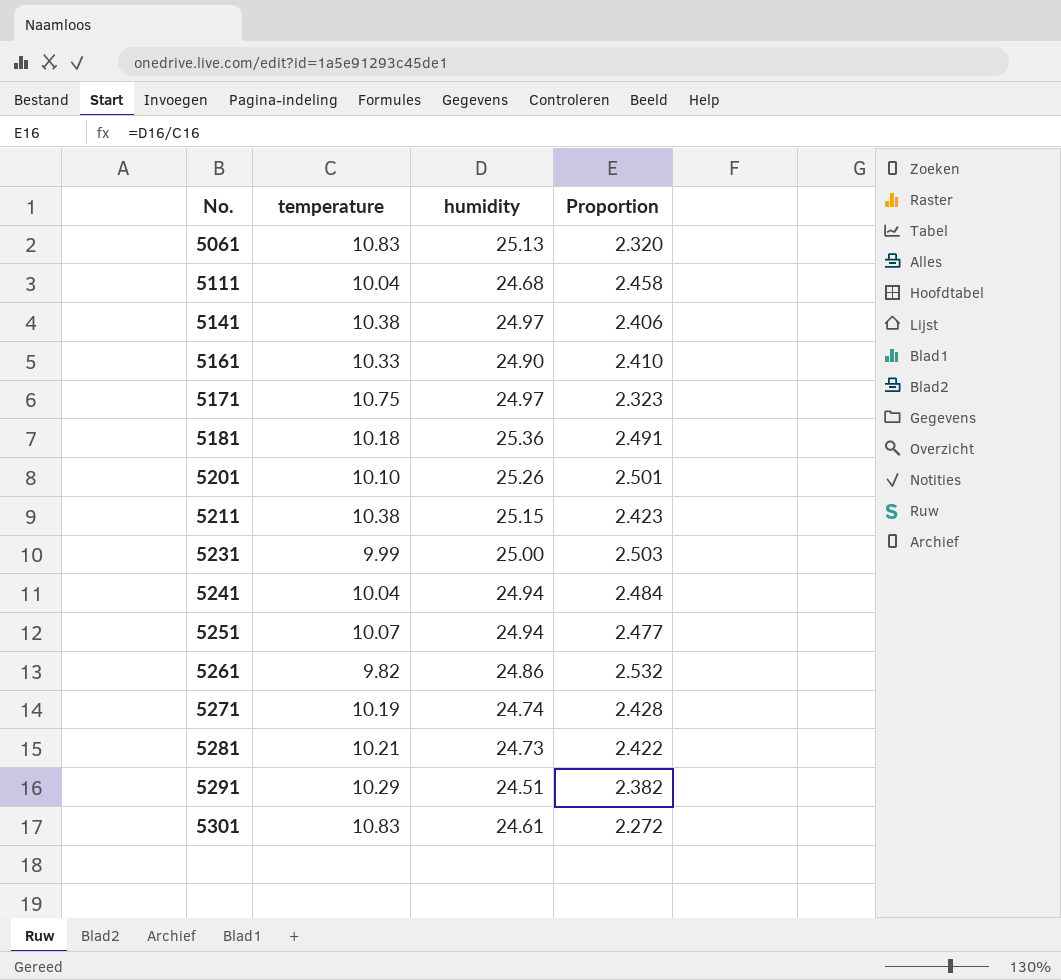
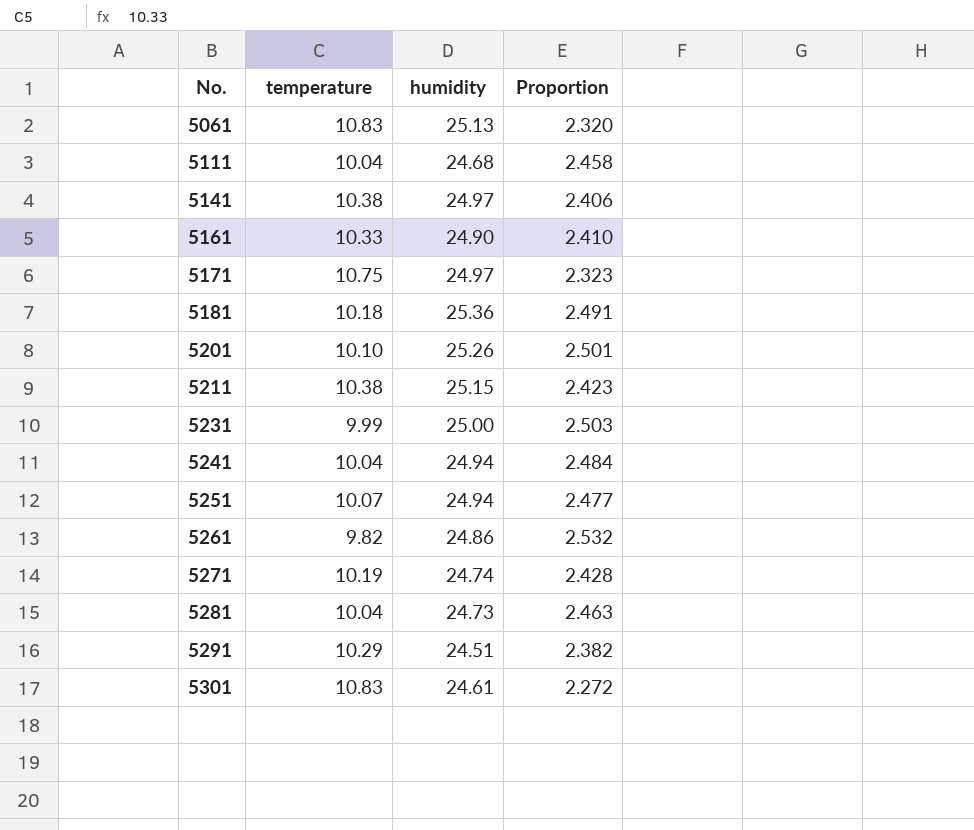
5281 | temperature: 10.21 -> 10.04
5281 | Proportion: 2.422 -> 2.463

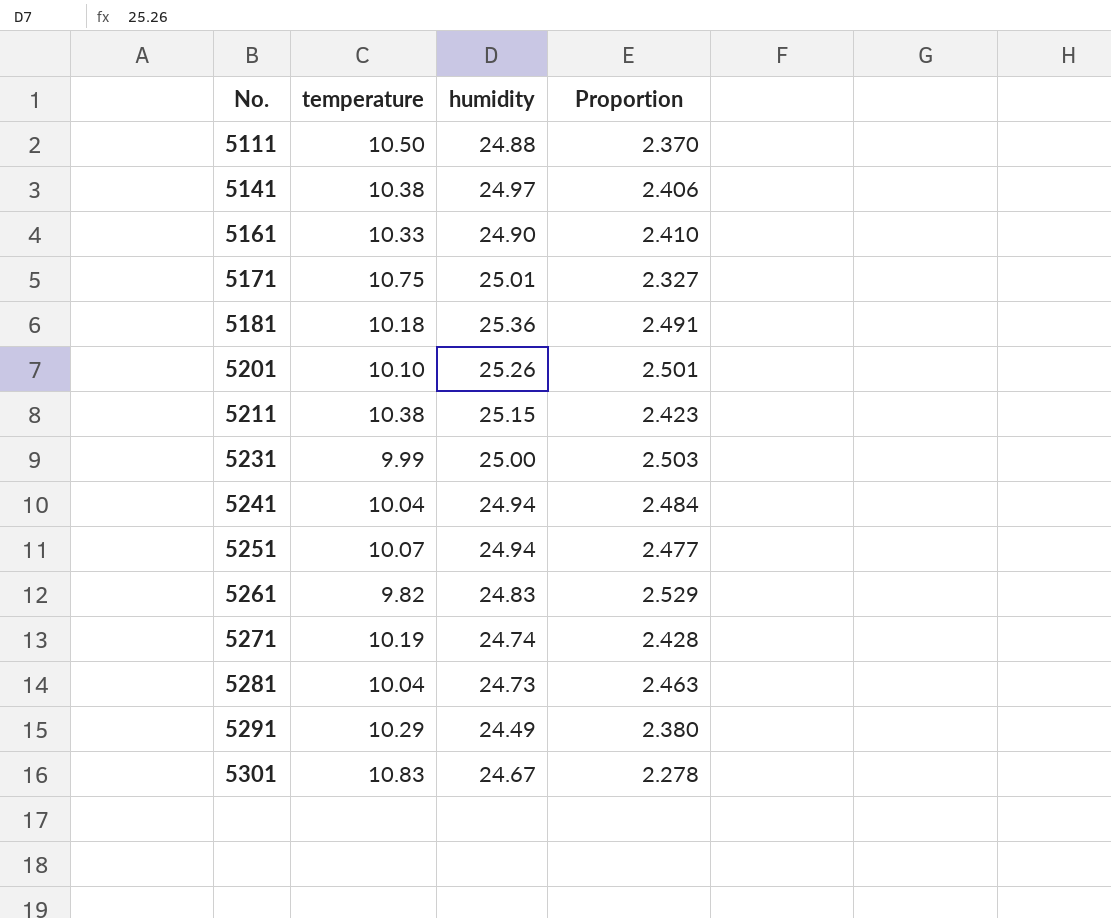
row 5061: 10.83 | 25.13 | 2.320 -> none
5111 | temperature: 10.04 -> 10.50
5111 | humidity: 24.68 -> 24.88
5111 | Proportion: 2.458 -> 2.370
5171 | humidity: 24.97 -> 25.01
5171 | Proportion: 2.323 -> 2.327
5261 | humidity: 24.86 -> 24.83
5261 | Proportion: 2.532 -> 2.529
5291 | humidity: 24.51 -> 24.49
5291 | Proportion: 2.382 -> 2.380
5301 | humidity: 24.61 -> 24.67
5301 | Proportion: 2.272 -> 2.278

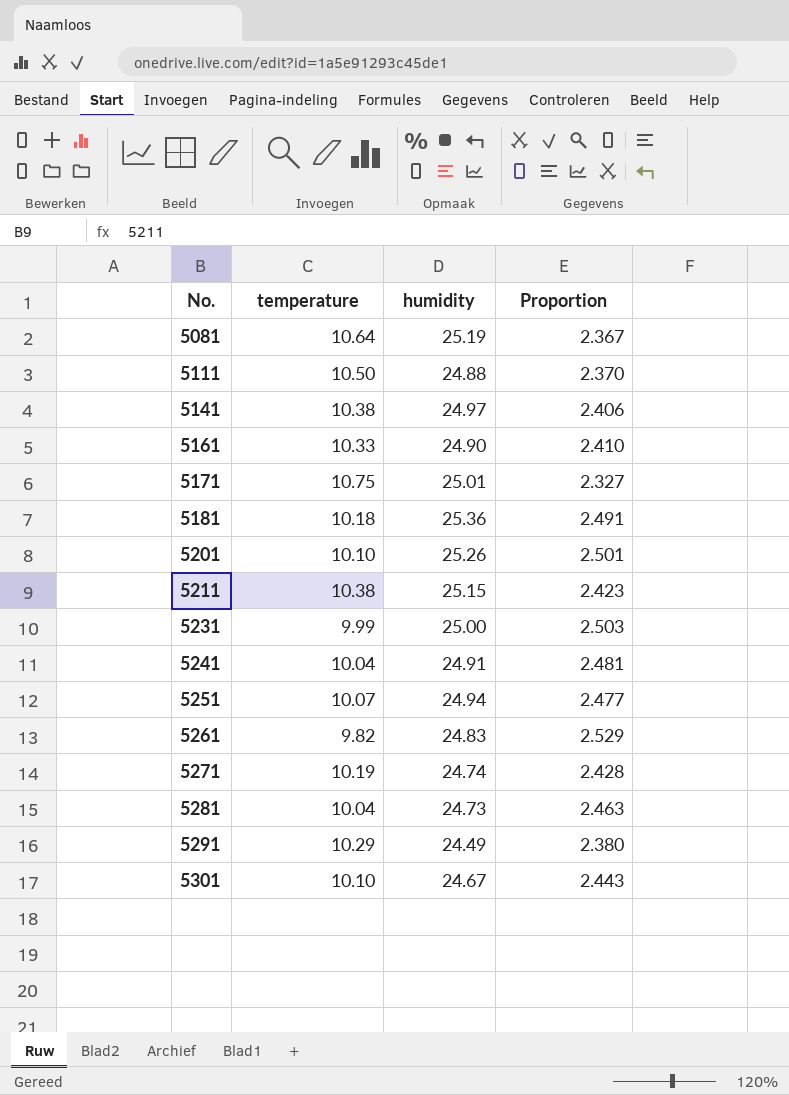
row 5081: none -> 10.64 | 25.19 | 2.367
5241 | humidity: 24.94 -> 24.91
5241 | Proportion: 2.484 -> 2.481
5301 | temperature: 10.83 -> 10.10
5301 | Proportion: 2.278 -> 2.443

